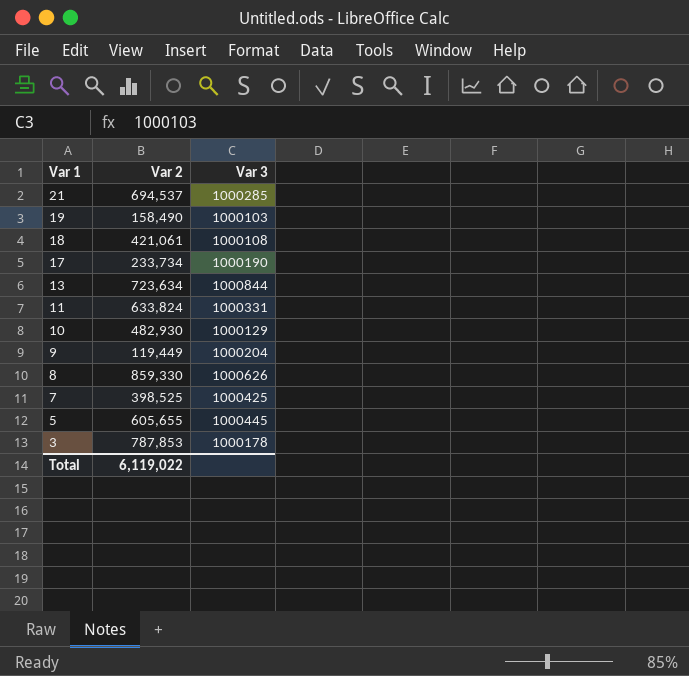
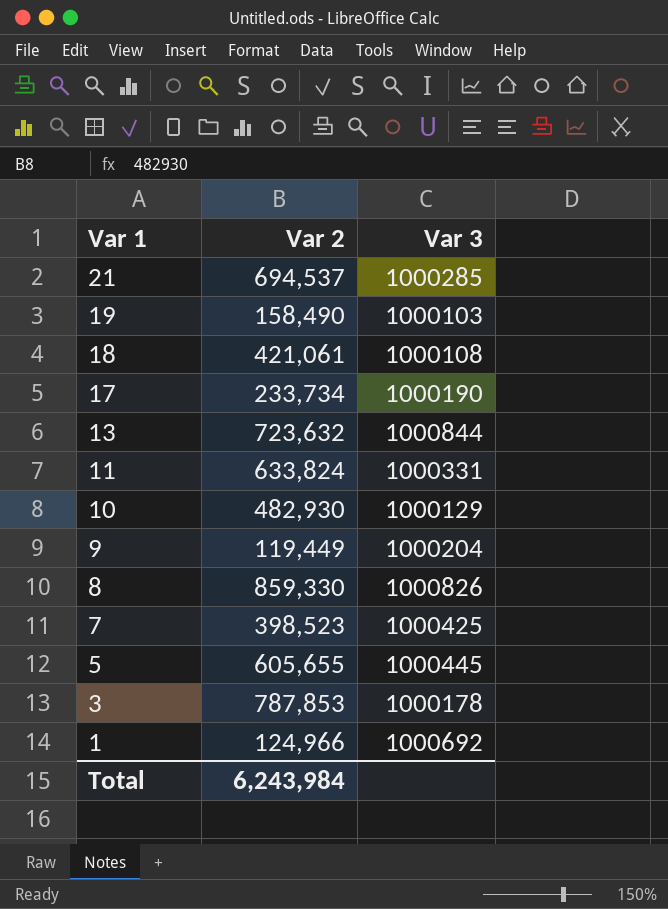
13 | Var 2: 723,634 -> 723,632
8 | Var 3: 1000626 -> 1000826
7 | Var 2: 398,525 -> 398,523
row 1: none -> 124,966 | 1000692
Total | Var 2: 6,119,022 -> 6,243,984

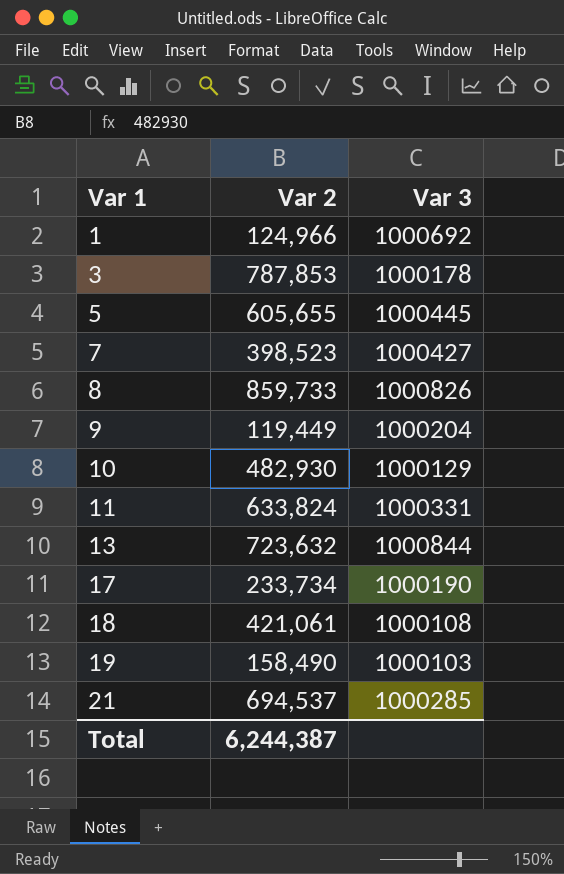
row order: Var 1 descending -> Var 1 ascending
7 | Var 3: 1000425 -> 1000427
8 | Var 2: 859,330 -> 859,733
Total | Var 2: 6,243,984 -> 6,244,387

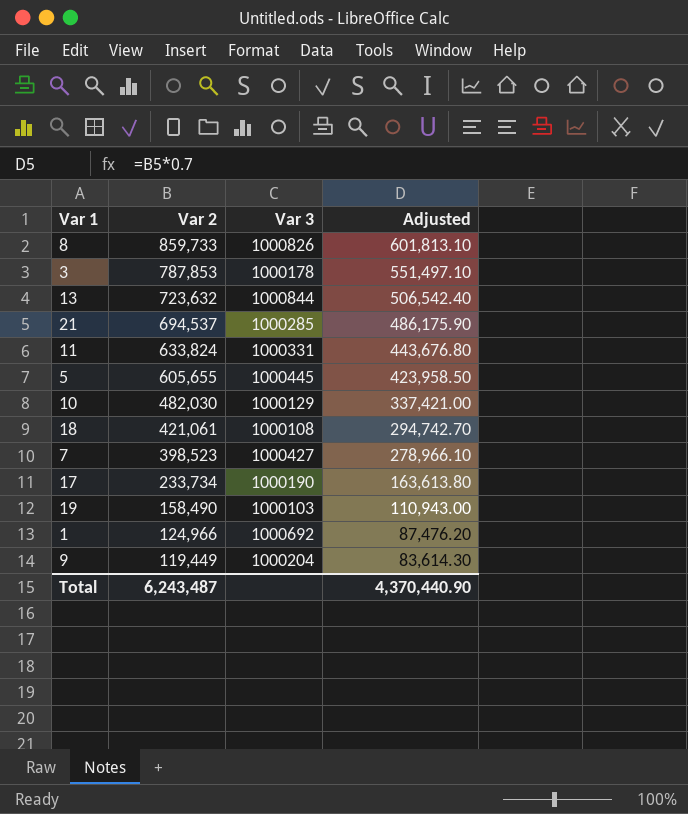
row order: Var 1 ascending -> Var 2 descending
column Adjusted | formula: none -> [Var 2] * 0.7
10 | Var 2: 482,930 -> 482,030
Total | Var 2: 6,244,387 -> 6,243,487

